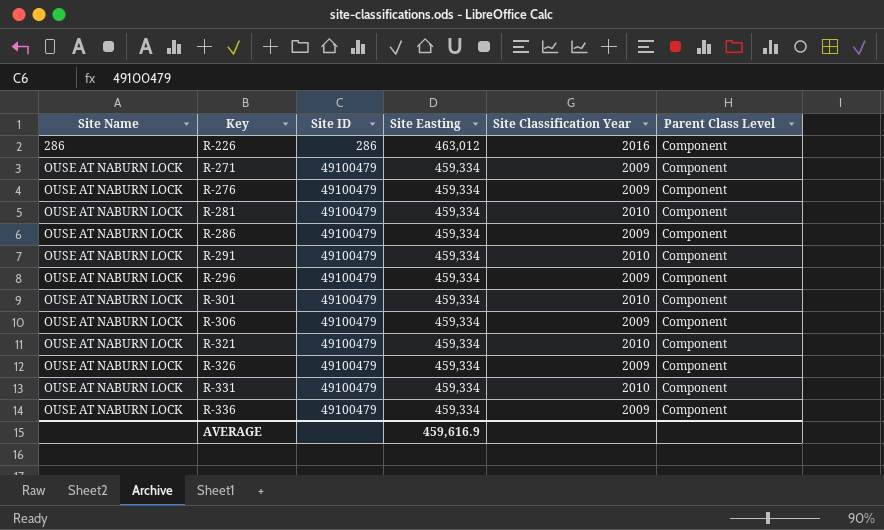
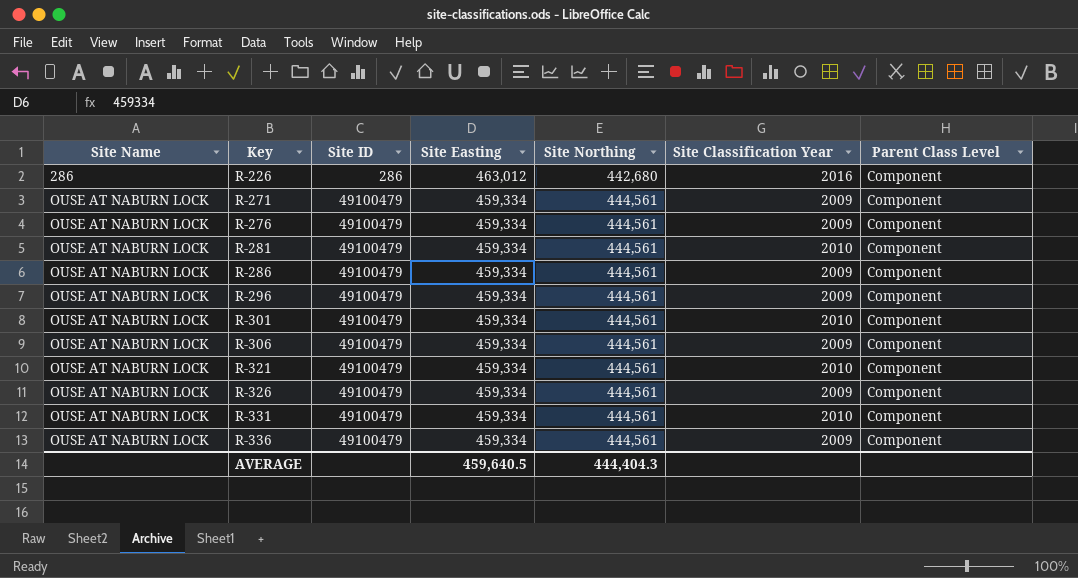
column Site Northing | position: none -> 5
row R-291: OUSE AT NABURN LOCK | 49100479 | 459,334 | 2010 | Component -> none
AVERAGE | Site Easting: 459,616.9 -> 459,640.5

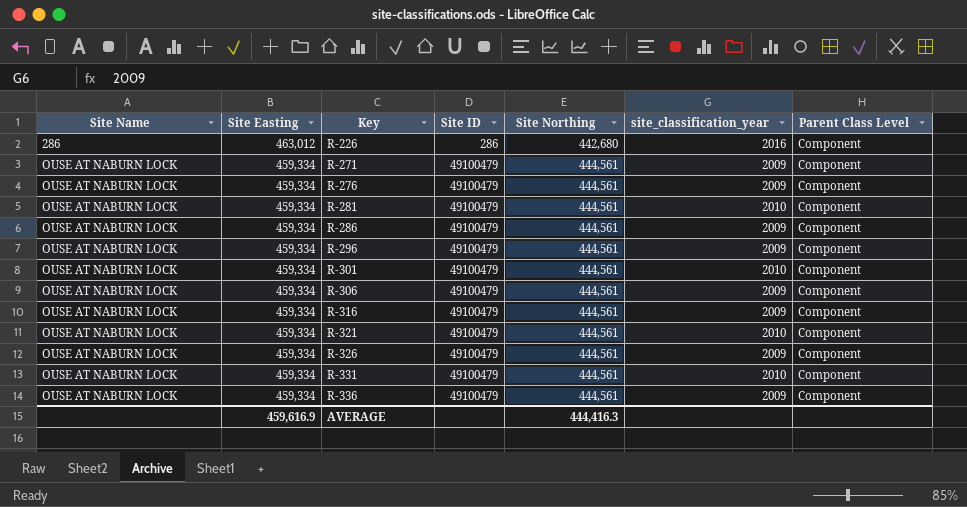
column Site Easting | position: 4 -> 2
column name: Site Classification Year -> site_classification_year
row R-316: none -> OUSE AT NABURN LOCK | 459,334 | 49100479 | 444,561 | 2009 | Component
AVERAGE | Site Easting: 459,640.5 -> 459,616.9
AVERAGE | Site Northing: 444,404.3 -> 444,416.3

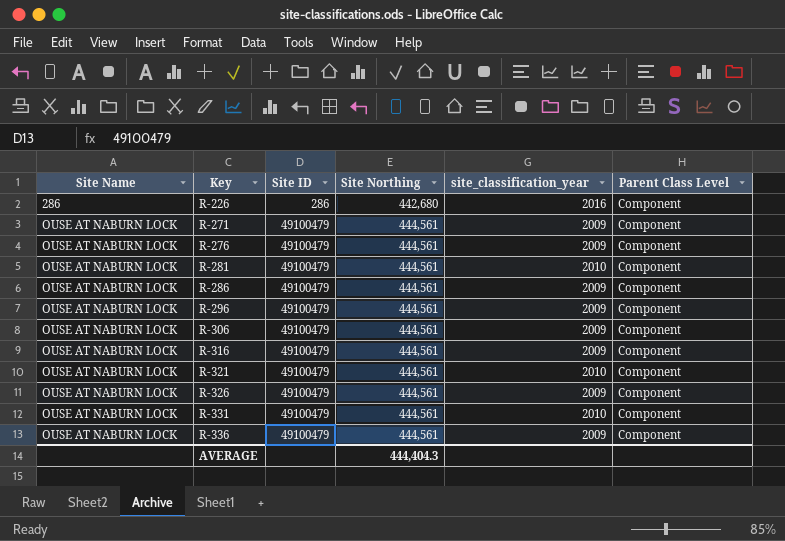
column Site Easting | position: 2 -> none
row R-301: OUSE AT NABURN LOCK | 459,334 | 49100479 | 444,561 | 2010 | Component -> none
AVERAGE | Site Northing: 444,416.3 -> 444,404.3

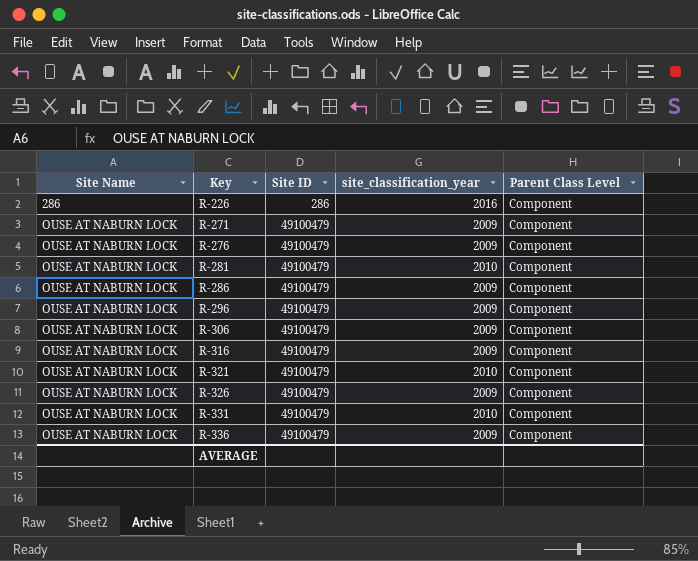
column Site Northing | position: 4 -> none

